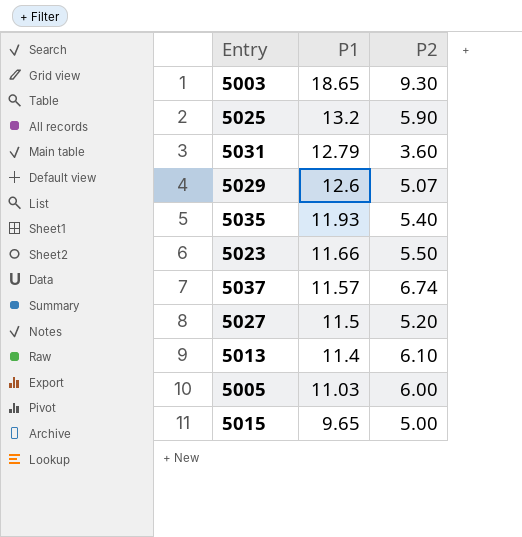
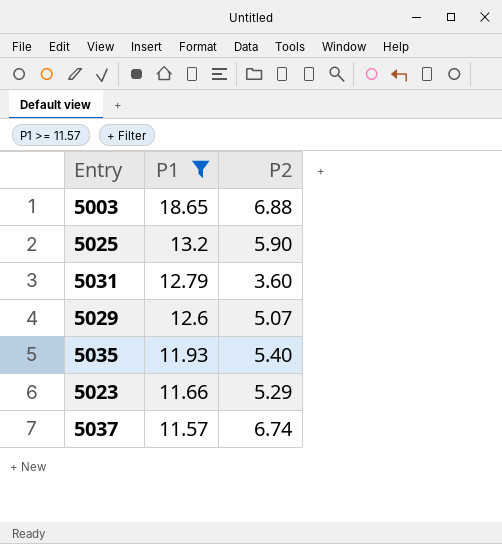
filter: none -> P1 >= 11.57
5003 | P2: 9.30 -> 6.88
5023 | P2: 5.50 -> 5.29

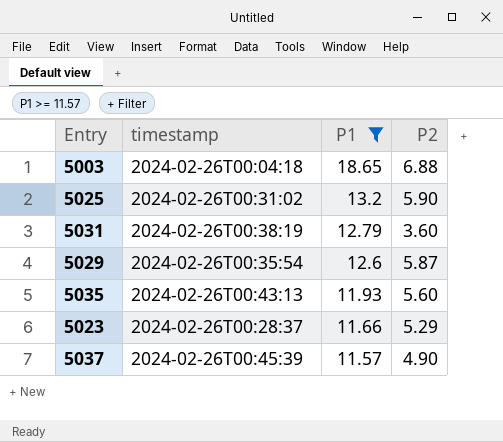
column timestamp | position: none -> 2
5029 | P2: 5.07 -> 5.87
5035 | P2: 5.40 -> 5.60
5037 | P2: 6.74 -> 4.90

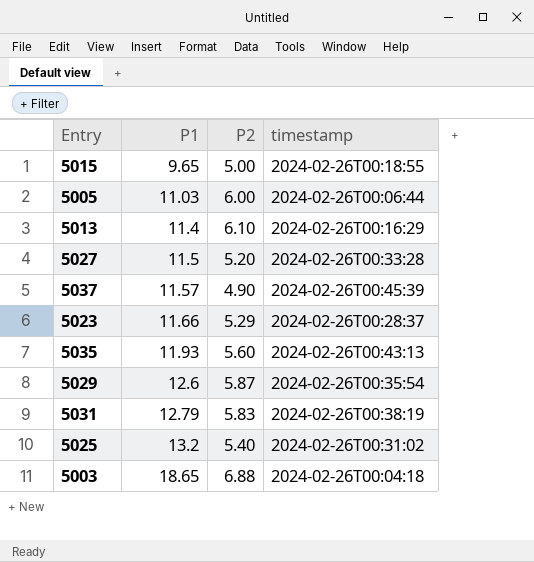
filter: P1 >= 11.57 -> none
row order: P1 descending -> P1 ascending
column timestamp | position: 2 -> 4
5031 | P2: 3.60 -> 5.83
5025 | P2: 5.90 -> 5.40

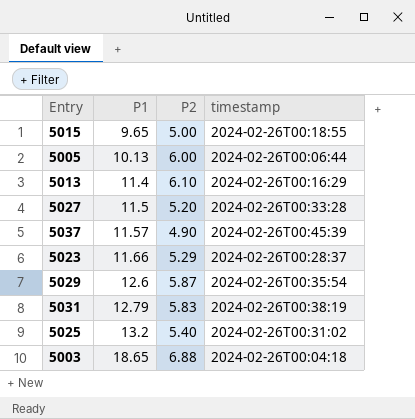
row 5035: 11.93 | 5.60 | 2024-02-26T00:43:13 -> none
5005 | P1: 11.03 -> 10.13

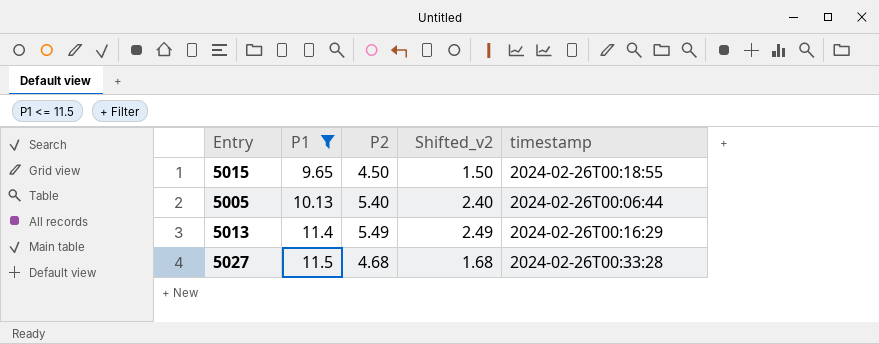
filter: none -> P1 <= 11.5
column Shifted_v2 | formula: none -> [P2] - 3
5015 | P2: 5.00 -> 4.50
5005 | P2: 6.00 -> 5.40
5013 | P2: 6.10 -> 5.49
5027 | P2: 5.20 -> 4.68

